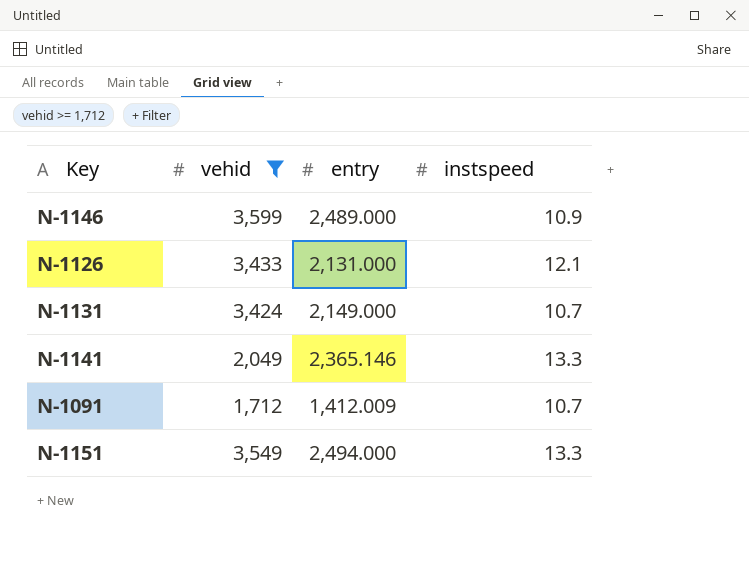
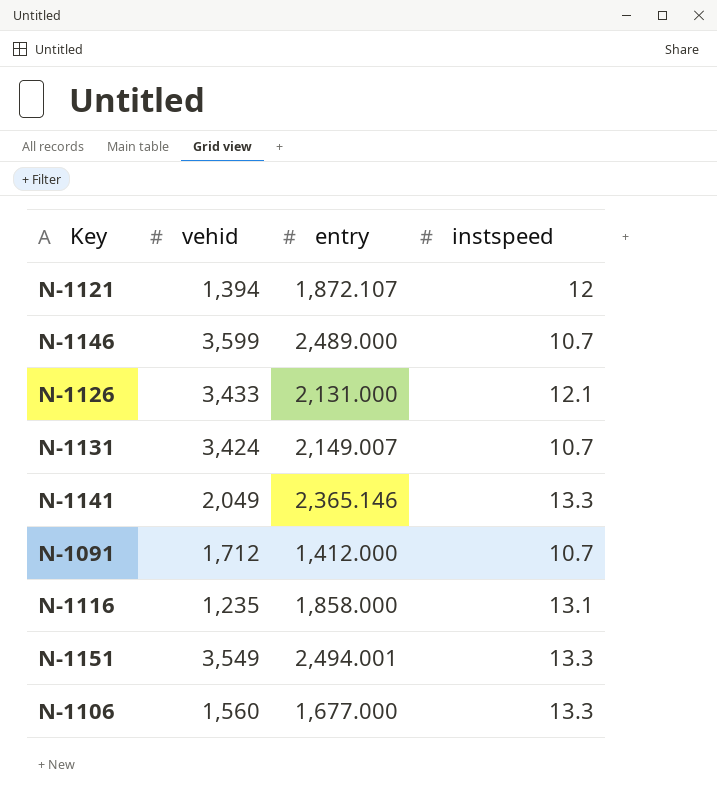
filter: vehid >= 1,712 -> none
N-1146 | instspeed: 10.9 -> 10.7
N-1131 | entry: 2,149.000 -> 2,149.007
N-1091 | entry: 1,412.009 -> 1,412.000
N-1151 | entry: 2,494.000 -> 2,494.001

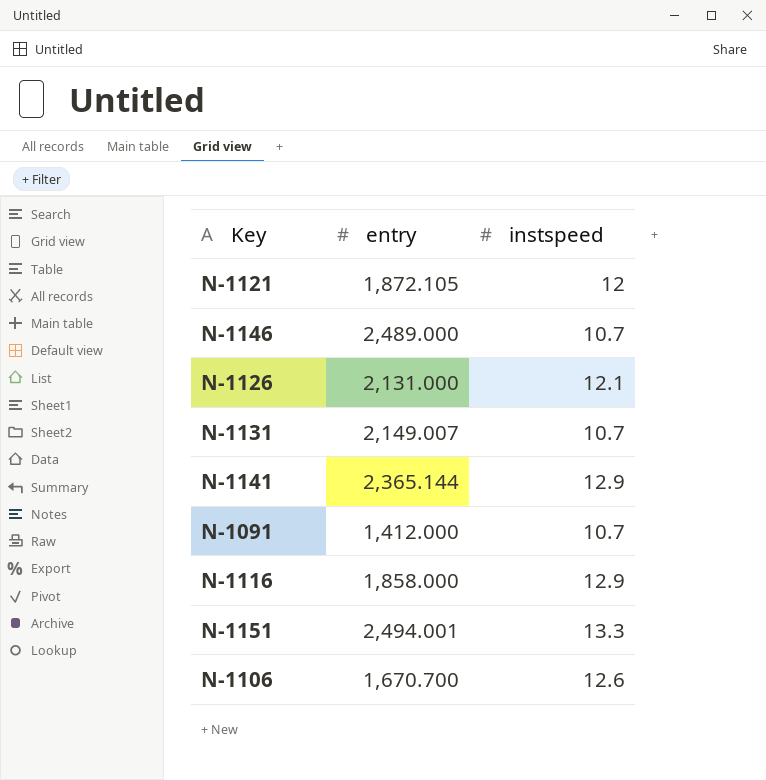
column vehid | position: 2 -> none
N-1121 | entry: 1,872.107 -> 1,872.105
N-1141 | entry: 2,365.146 -> 2,365.144
N-1141 | instspeed: 13.3 -> 12.9
N-1116 | instspeed: 13.1 -> 12.9
N-1106 | entry: 1,677.000 -> 1,670.700
N-1106 | instspeed: 13.3 -> 12.6

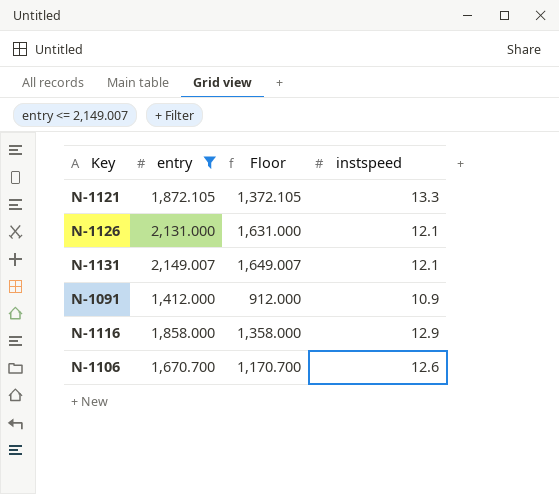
filter: none -> entry <= 2,149.007
column Floor | formula: none -> [entry] - 500
N-1121 | instspeed: 12 -> 13.3
N-1131 | instspeed: 10.7 -> 12.1
N-1091 | instspeed: 10.7 -> 10.9

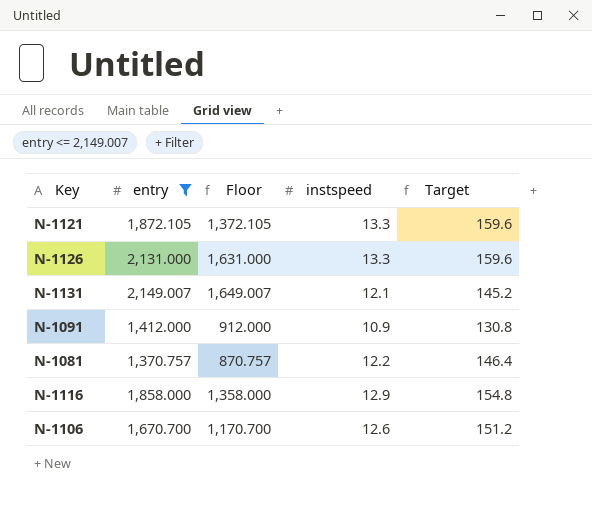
column Target | formula: none -> [instspeed] * 12
N-1126 | instspeed: 12.1 -> 13.3
row N-1081: none -> 1,370.757 | 870.757 | 12.2 | 146.4

